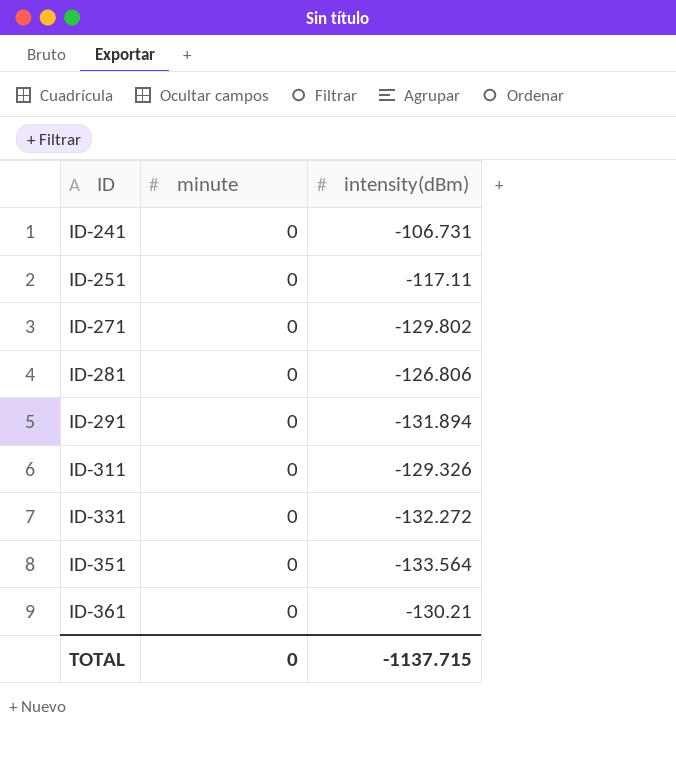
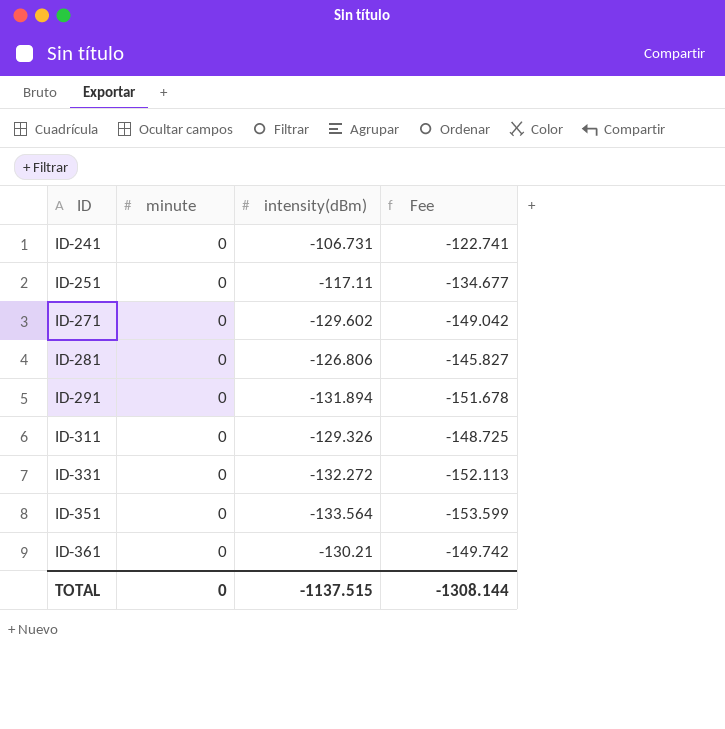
column Fee | formula: none -> [intensity(dBm)] * 1.15
ID-271 | intensity(dBm): -129.802 -> -129.602
TOTAL | intensity(dBm): -1137.715 -> -1137.515

